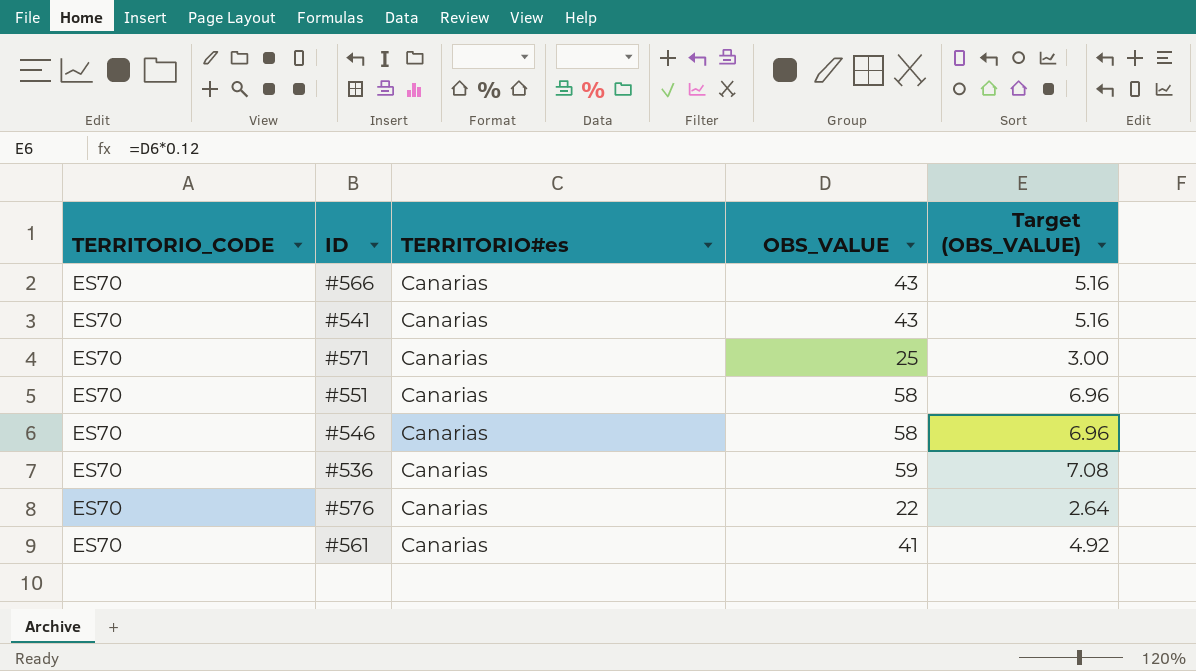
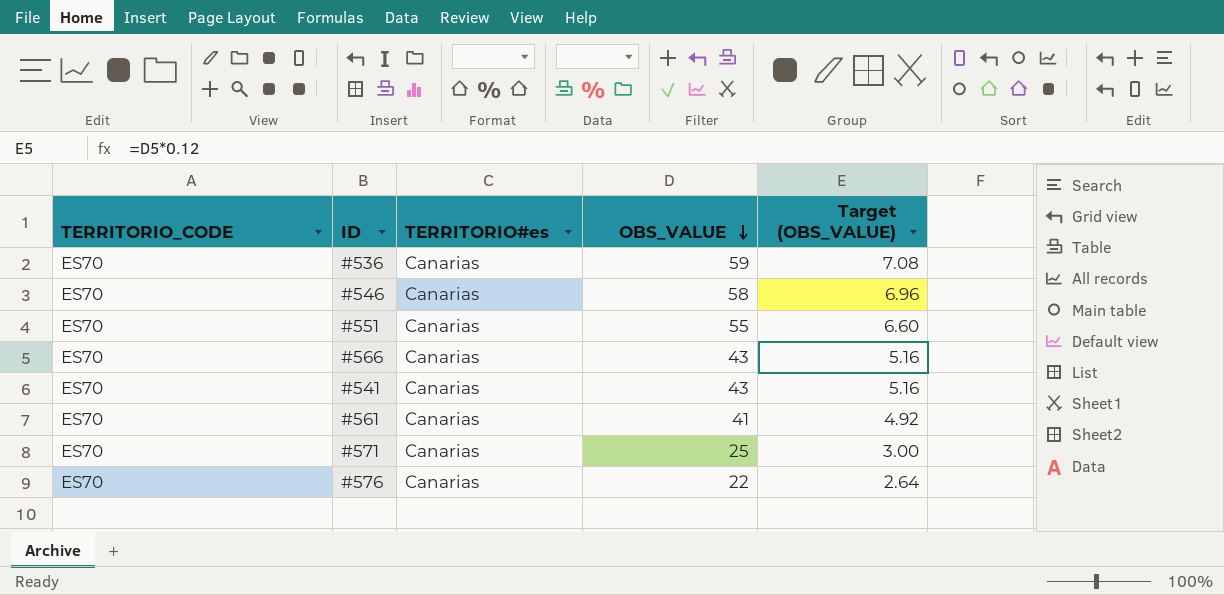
row order: none -> OBS_VALUE descending
#551 | OBS_VALUE: 58 -> 55
#551 | Target (OBS_VALUE): 6.96 -> 6.60

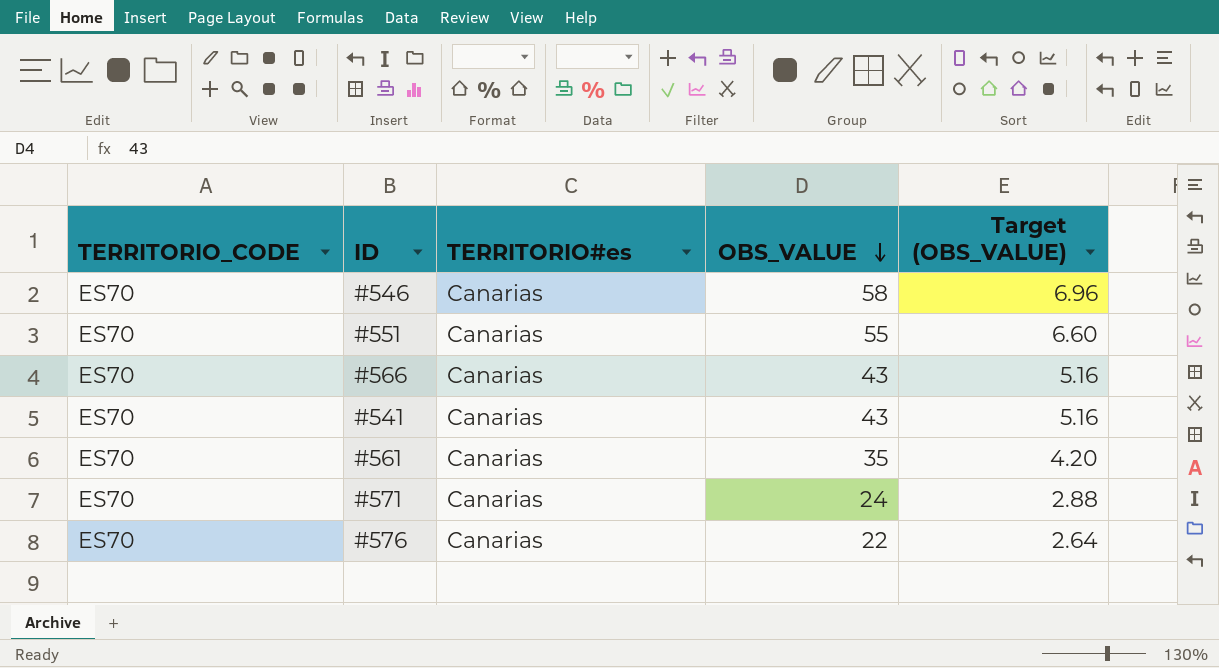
row #536: ES70 | Canarias | 59 | 7.08 -> none
#561 | OBS_VALUE: 41 -> 35
#561 | Target (OBS_VALUE): 4.92 -> 4.20
#571 | OBS_VALUE: 25 -> 24
#571 | Target (OBS_VALUE): 3.00 -> 2.88

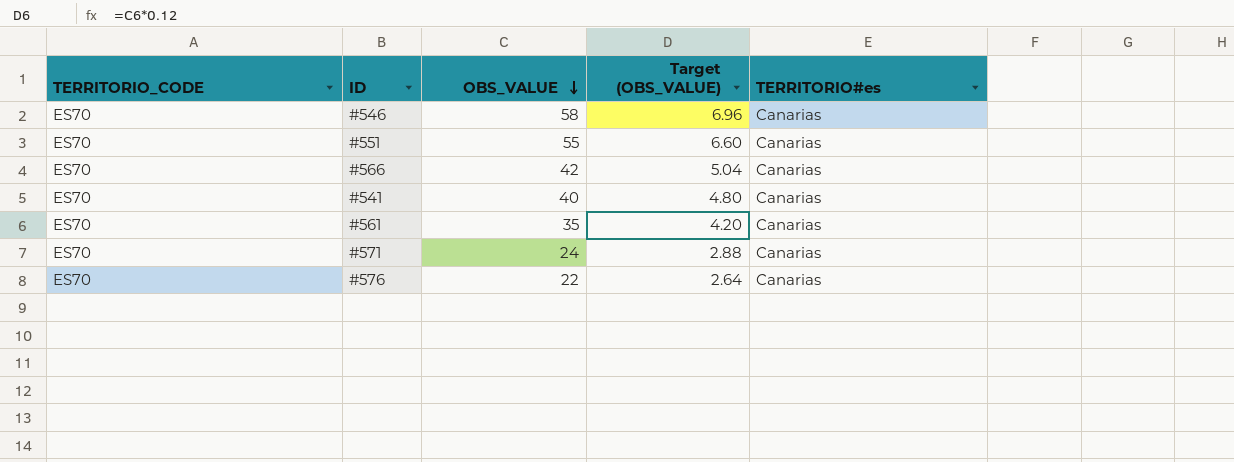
column TERRITORIO#es | position: 3 -> 5
#566 | OBS_VALUE: 43 -> 42
#566 | Target (OBS_VALUE): 5.16 -> 5.04
#541 | OBS_VALUE: 43 -> 40
#541 | Target (OBS_VALUE): 5.16 -> 4.80

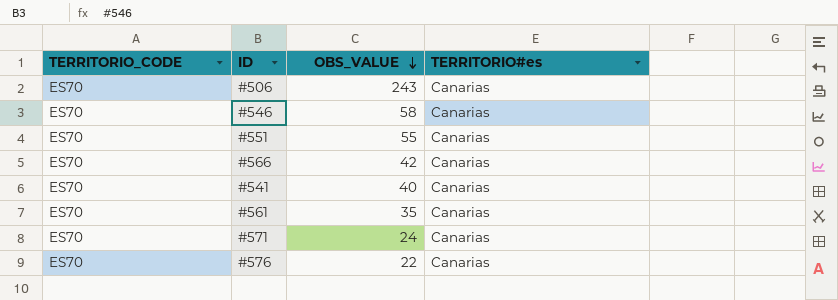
column Target (OBS_VALUE) | formula: [OBS_VALUE] * 0.12 -> none
row #506: none -> ES70 | 243 | Canarias

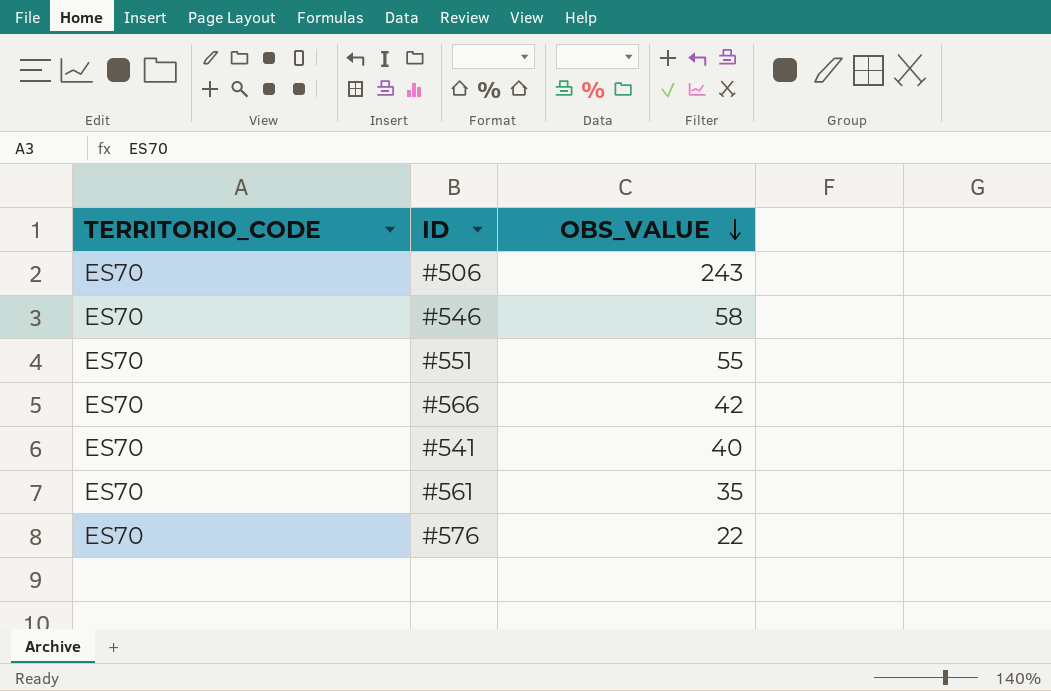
column TERRITORIO#es | position: 4 -> none
row #571: ES70 | 24 | Canarias -> none

